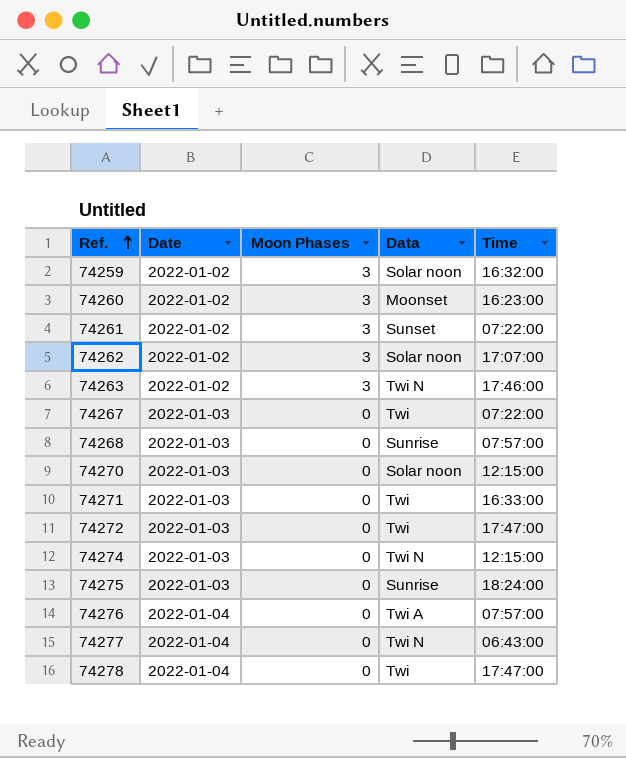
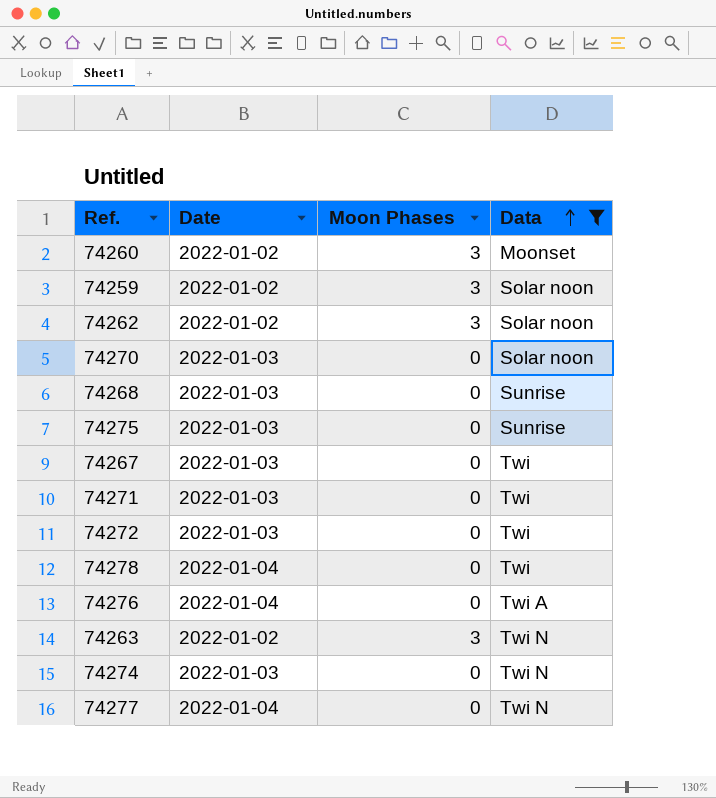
filter: none -> Data != Sunset
row order: Ref. ascending -> Data ascending
column Time | position: 5 -> none

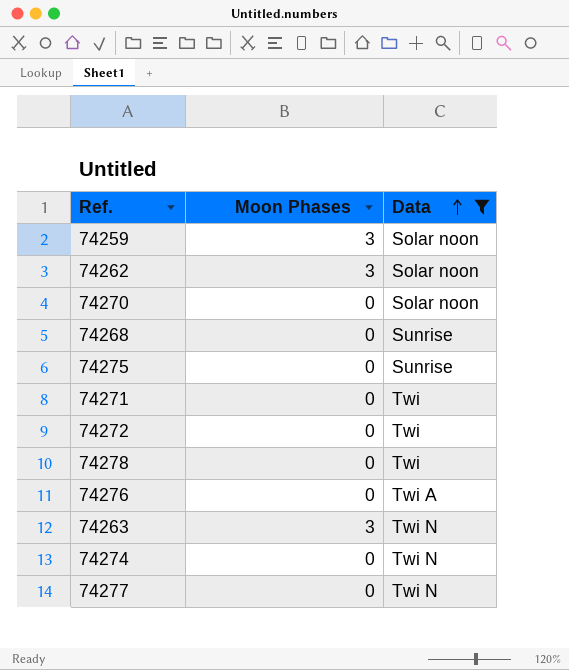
column Date | position: 2 -> none
row 74260: 2022-01-02 | 3 | Moonset -> none
row 74267: 2022-01-03 | 0 | Twi -> none

